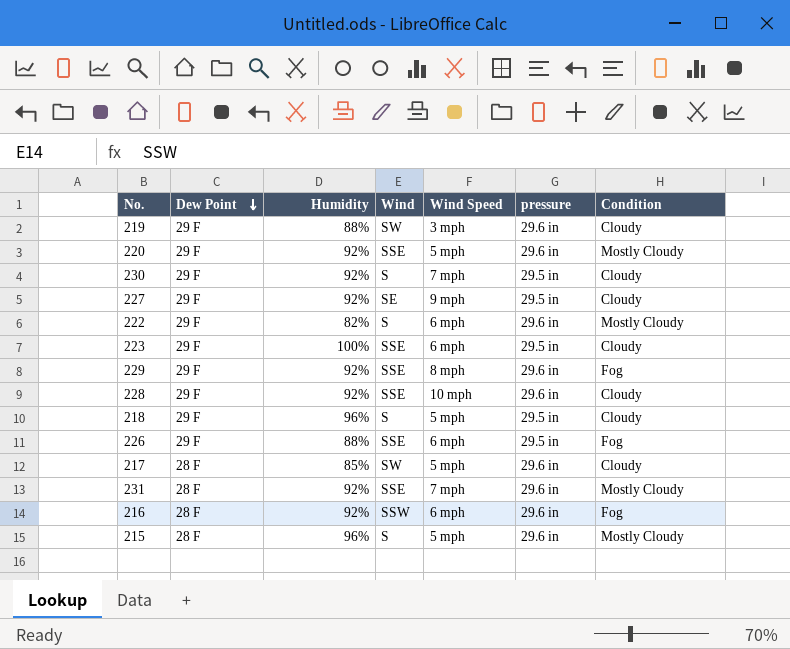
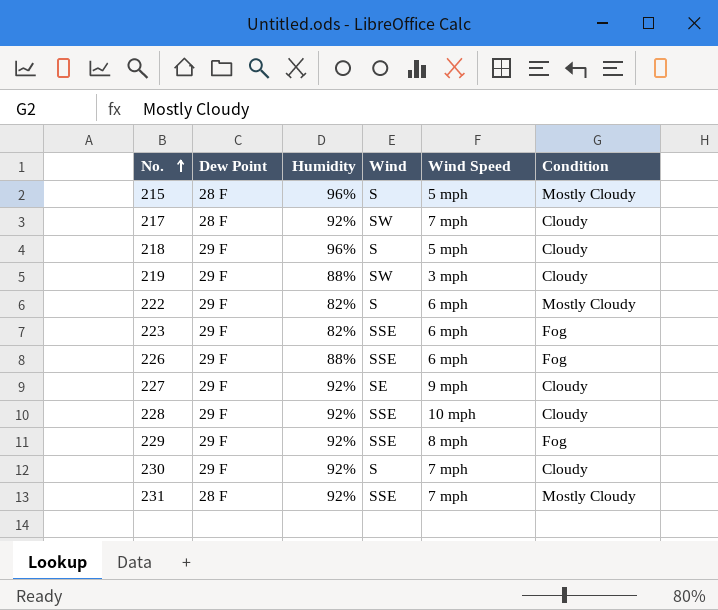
row order: Dew Point descending -> No. ascending
column pressure | position: 6 -> none
row 220: 29 F | 92% | SSE | 5 mph | 29.6 in | Mostly Cloudy -> none
row 216: 28 F | 92% | SSW | 6 mph | 29.6 in | Fog -> none
217 | Humidity: 85% -> 92%
217 | Wind Speed: 5 mph -> 7 mph
223 | Humidity: 100% -> 82%
223 | Condition: Cloudy -> Fog

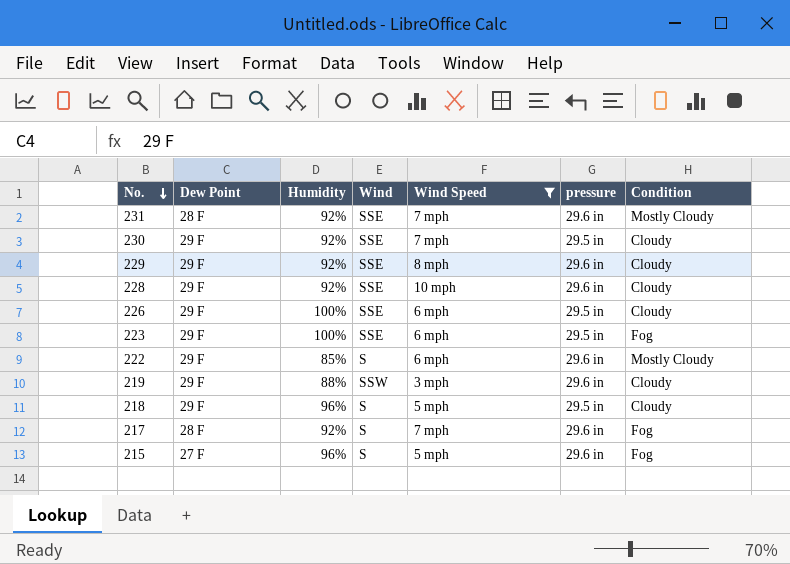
filter: none -> Wind Speed != 9 mph
row order: No. ascending -> No. descending
column pressure | position: none -> 6
230 | Wind: S -> SSE
229 | Condition: Fog -> Cloudy
226 | Humidity: 88% -> 100%
226 | Condition: Fog -> Cloudy
223 | Humidity: 82% -> 100%
222 | Humidity: 82% -> 85%
219 | Wind: SW -> SSW
217 | Wind: SW -> S
217 | Condition: Cloudy -> Fog
215 | Dew Point: 28 F -> 27 F
215 | Condition: Mostly Cloudy -> Fog

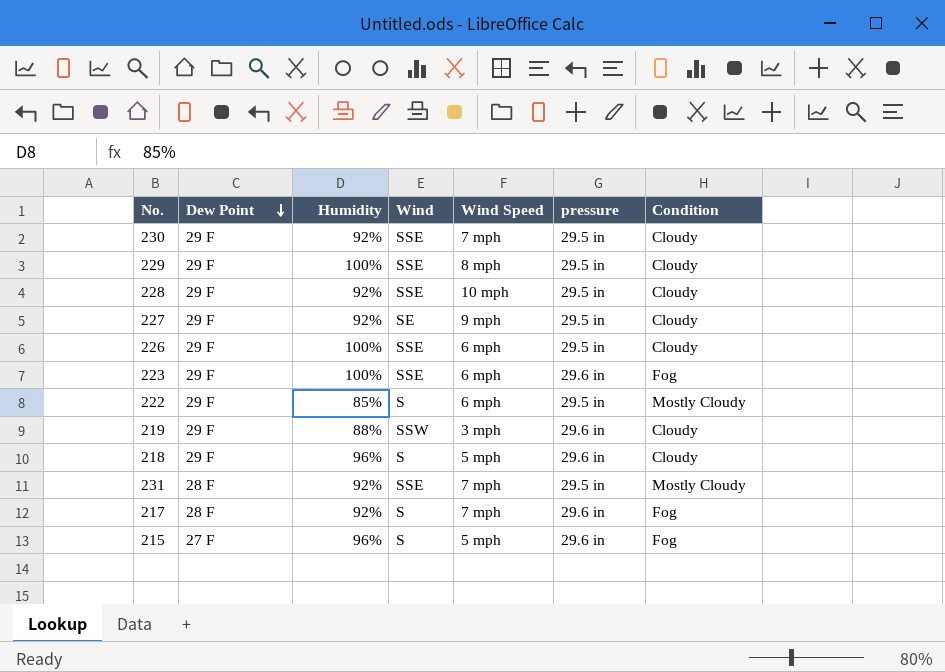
filter: Wind Speed != 9 mph -> none
row order: No. descending -> Dew Point descending
229 | Humidity: 92% -> 100%
229 | pressure: 29.6 in -> 29.5 in
228 | pressure: 29.6 in -> 29.5 in
223 | pressure: 29.5 in -> 29.6 in
222 | pressure: 29.6 in -> 29.5 in
218 | pressure: 29.5 in -> 29.6 in
231 | pressure: 29.6 in -> 29.5 in

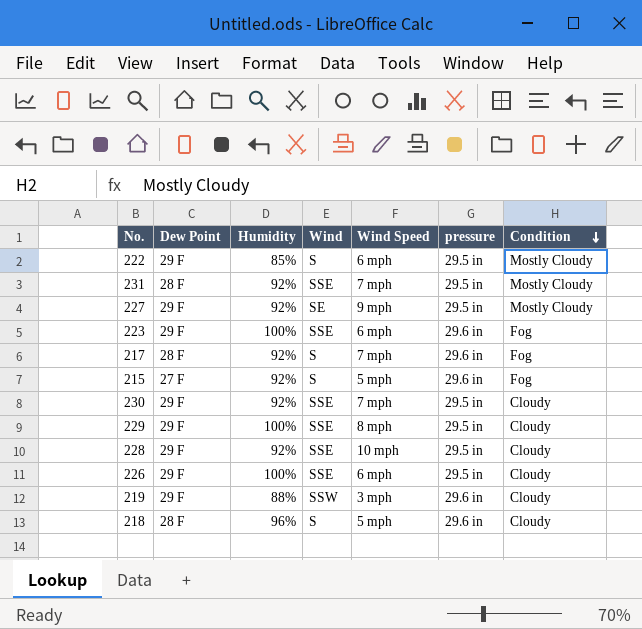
row order: Dew Point descending -> Condition descending
227 | Condition: Cloudy -> Mostly Cloudy
215 | Humidity: 96% -> 92%
218 | Dew Point: 29 F -> 28 F

